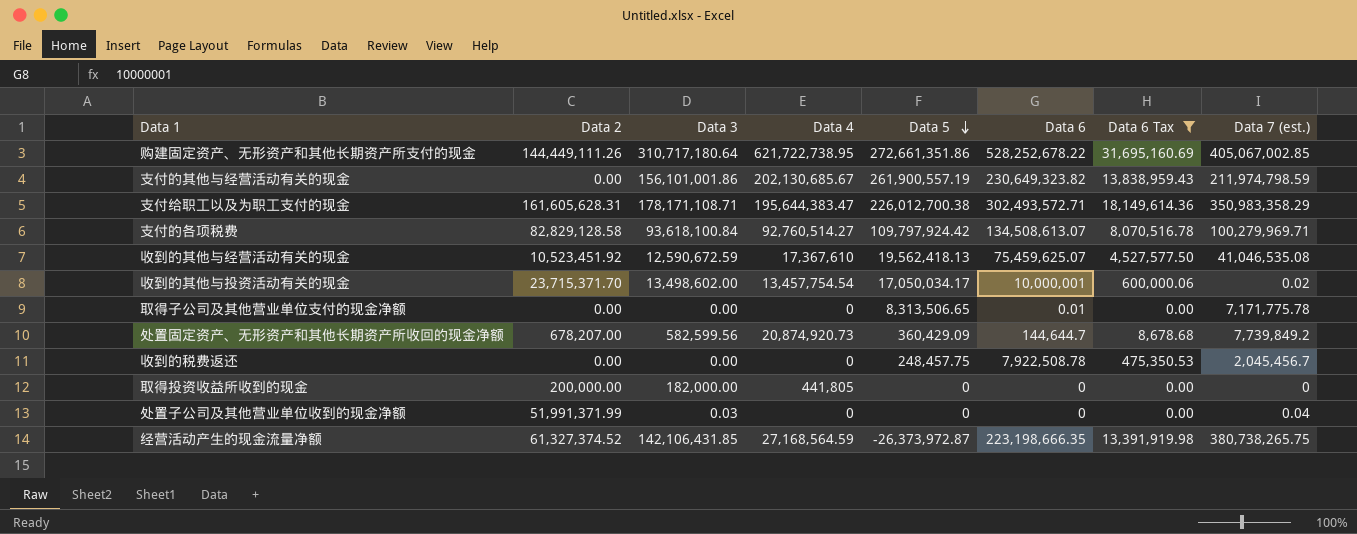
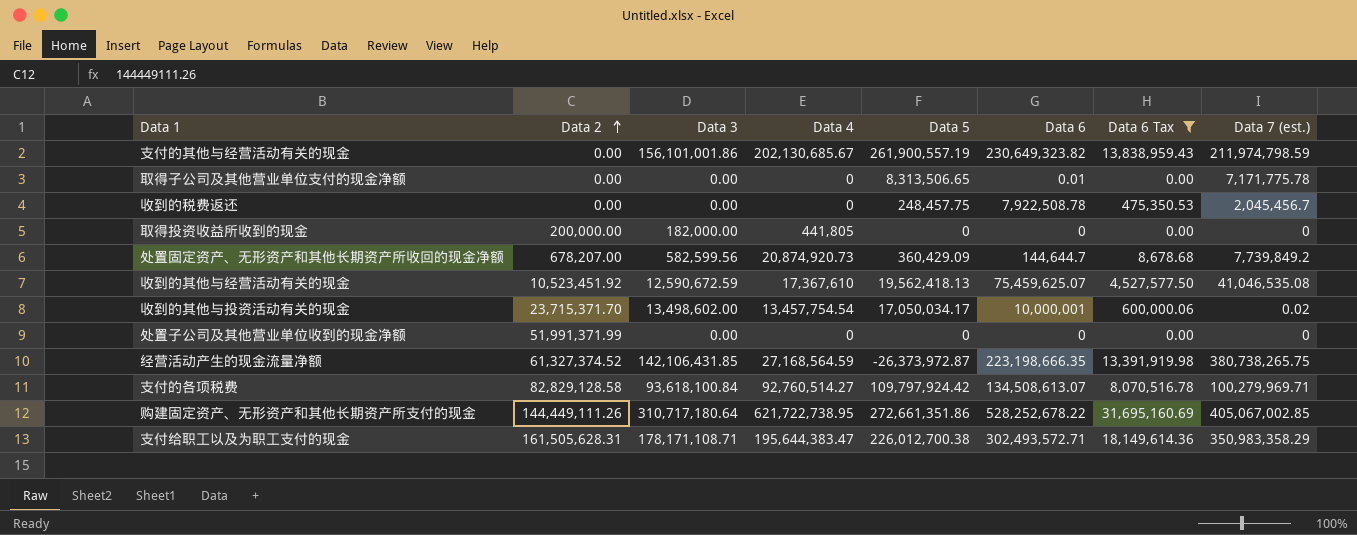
row order: Data 5 descending -> Data 2 ascending
处置子公司及其他营业单位收到的现金净额 | Data 3: 0.03 -> 0.00
处置子公司及其他营业单位收到的现金净额 | Data 7 (est.): 0.04 -> 0
支付给职工以及为职工支付的现金 | Data 2: 161,605,628.31 -> 161,505,628.31

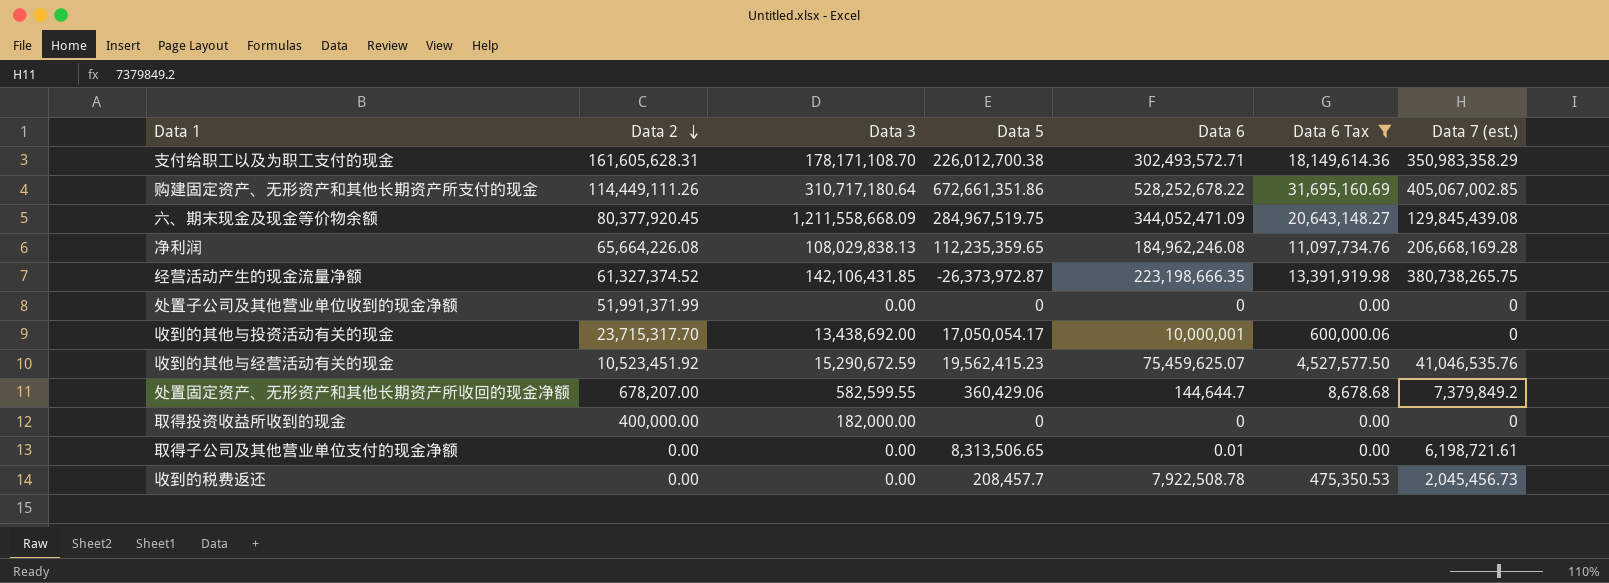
row order: Data 2 ascending -> Data 2 descending
column Data 4 | position: 4 -> none
row 支付的其他与经营活动有关的现金: 0.00 | 156,101,001.86 | 202,130,685.67 | 261,900,557.19 | 230,649,323.82 | 13,838,959.43 | 211,974,798.59 -> none
row 支付的各项税费: 82,829,128.58 | 93,618,100.84 | 92,760,514.27 | 109,797,924.42 | 134,508,613.07 | 8,070,516.78 | 100,279,969.71 -> none
支付给职工以及为职工支付的现金 | Data 2: 161,505,628.31 -> 161,605,628.31
支付给职工以及为职工支付的现金 | Data 3: 178,171,108.71 -> 178,171,108.70
购建固定资产、无形资产和其他长期资产所支付的现金 | Data 2: 144,449,111.26 -> 114,449,111.26
购建固定资产、无形资产和其他长期资产所支付的现金 | Data 5: 272,661,351.86 -> 672,661,351.86
row 六、期末现金及现金等价物余额: none -> 80,377,920.45 | 1,211,558,668.09 | 284,967,519.75 | 344,052,471.09 | 20,643,148.27 | 129,845,439.08
row 净利润: none -> 65,664,226.08 | 108,029,838.13 | 112,235,359.65 | 184,962,246.08 | 11,097,734.76 | 206,668,169.28
收到的其他与投资活动有关的现金 | Data 2: 23,715,371.70 -> 23,715,317.70
收到的其他与投资活动有关的现金 | Data 3: 13,498,602.00 -> 13,438,692.00
收到的其他与投资活动有关的现金 | Data 5: 17,050,034.17 -> 17,050,054.17
收到的其他与投资活动有关的现金 | Data 7 (est.): 0.02 -> 0
收到的其他与经营活动有关的现金 | Data 3: 12,590,672.59 -> 15,290,672.59
收到的其他与经营活动有关的现金 | Data 5: 19,562,418.13 -> 19,562,415.23
收到的其他与经营活动有关的现金 | Data 7 (est.): 41,046,535.08 -> 41,046,535.76
处置固定资产、无形资产和其他长期资产所收回的现金净额 | Data 3: 582,599.56 -> 582,599.55
处置固定资产、无形资产和其他长期资产所收回的现金净额 | Data 5: 360,429.09 -> 360,429.06
处置固定资产、无形资产和其他长期资产所收回的现金净额 | Data 7 (est.): 7,739,849.2 -> 7,379,849.2
取得投资收益所收到的现金 | Data 2: 200,000.00 -> 400,000.00
取得子公司及其他营业单位支付的现金净额 | Data 7 (est.): 7,171,775.78 -> 6,198,721.61
收到的税费返还 | Data 5: 248,457.75 -> 208,457.7
收到的税费返还 | Data 7 (est.): 2,045,456.7 -> 2,045,456.73

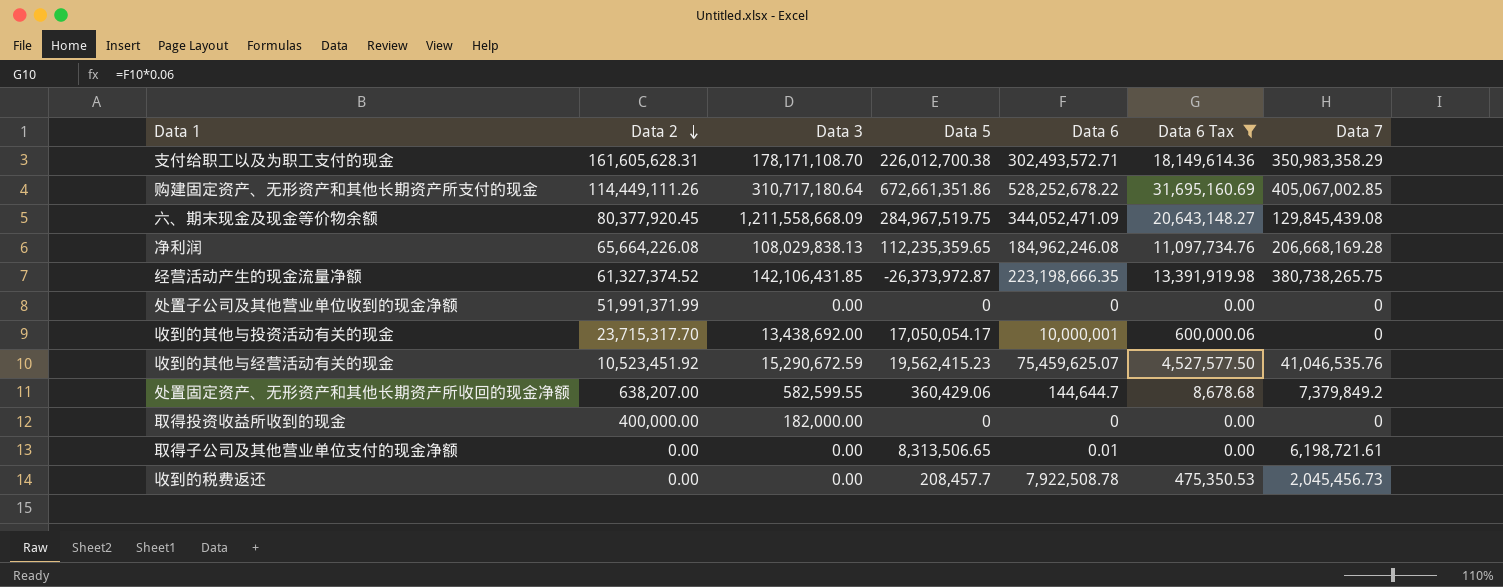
column name: Data 7 (est.) -> Data 7
处置固定资产、无形资产和其他长期资产所收回的现金净额 | Data 2: 678,207.00 -> 638,207.00

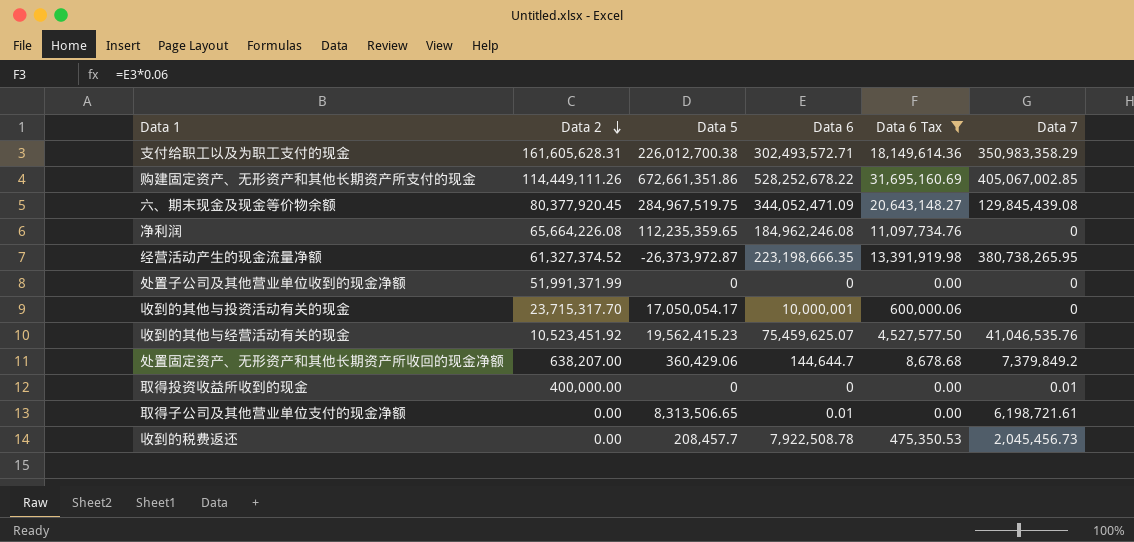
column Data 3 | position: 3 -> none
净利润 | Data 7: 206,668,169.28 -> 0
经营活动产生的现金流量净额 | Data 7: 380,738,265.75 -> 380,738,265.95
取得投资收益所收到的现金 | Data 7: 0 -> 0.01

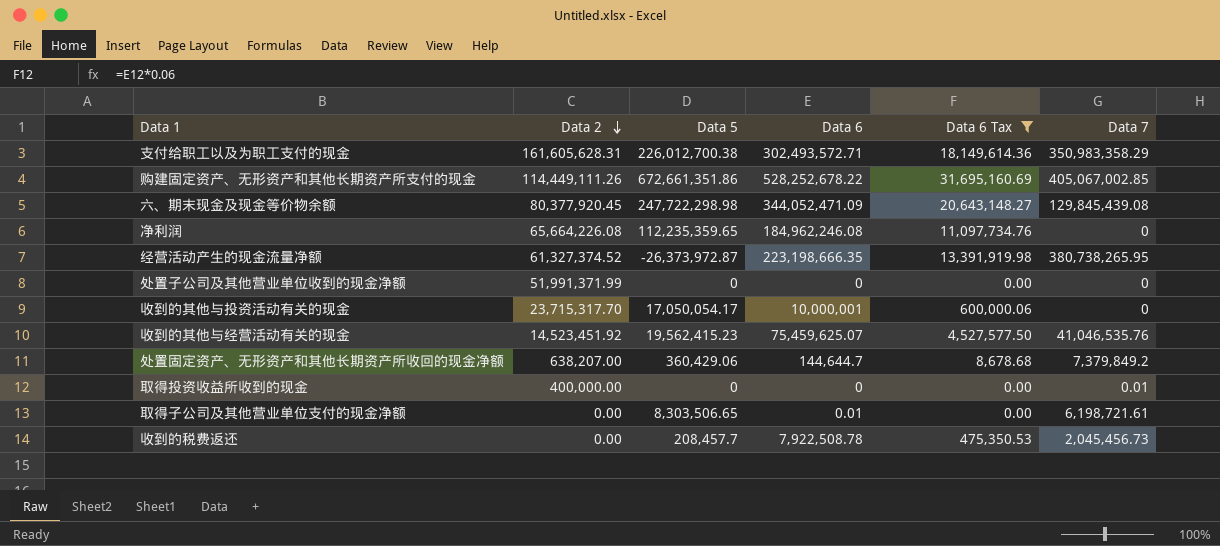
六、期末现金及现金等价物余额 | Data 5: 284,967,519.75 -> 247,722,298.98
收到的其他与经营活动有关的现金 | Data 2: 10,523,451.92 -> 14,523,451.92
取得子公司及其他营业单位支付的现金净额 | Data 5: 8,313,506.65 -> 8,303,506.65

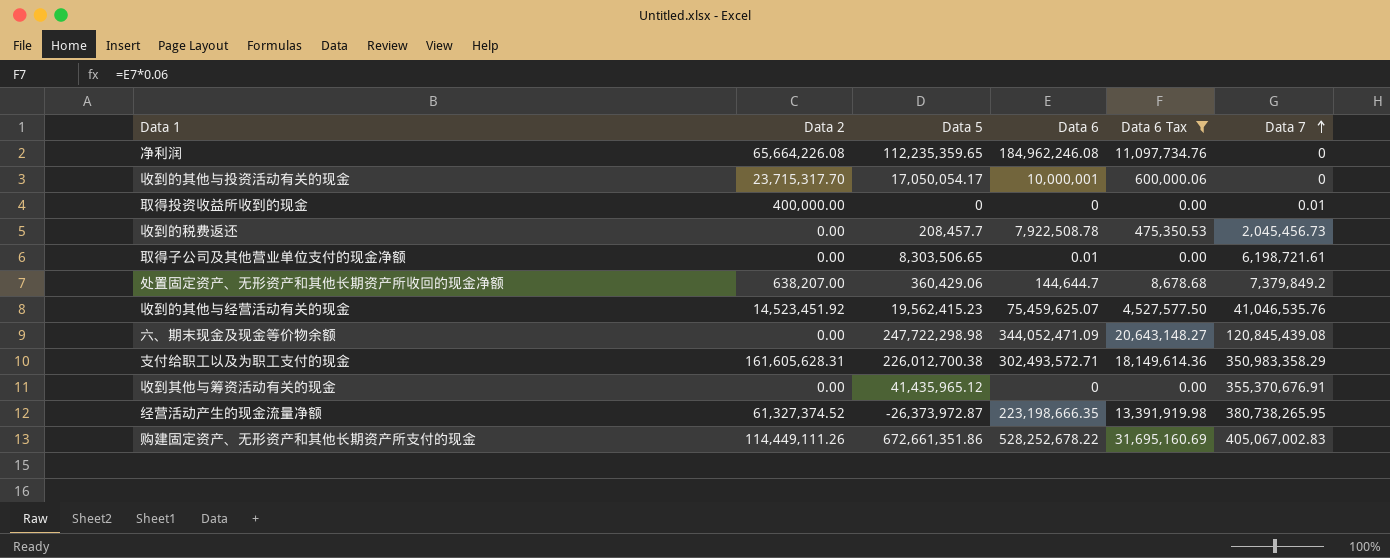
row order: Data 2 descending -> Data 7 ascending
row 处置子公司及其他营业单位收到的现金净额: 51,991,371.99 | 0 | 0 | 0.00 | 0 -> none
六、期末现金及现金等价物余额 | Data 2: 80,377,920.45 -> 0.00
六、期末现金及现金等价物余额 | Data 7: 129,845,439.08 -> 120,845,439.08
row 收到其他与筹资活动有关的现金: none -> 0.00 | 41,435,965.12 | 0 | 0.00 | 355,370,676.91
购建固定资产、无形资产和其他长期资产所支付的现金 | Data 7: 405,067,002.85 -> 405,067,002.83

